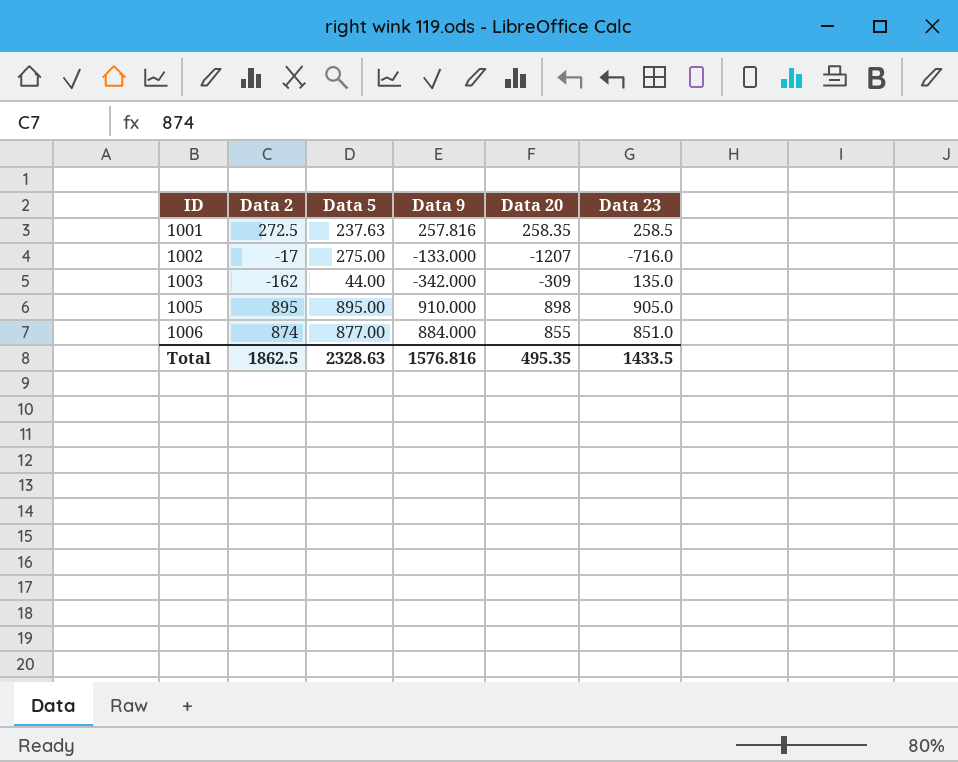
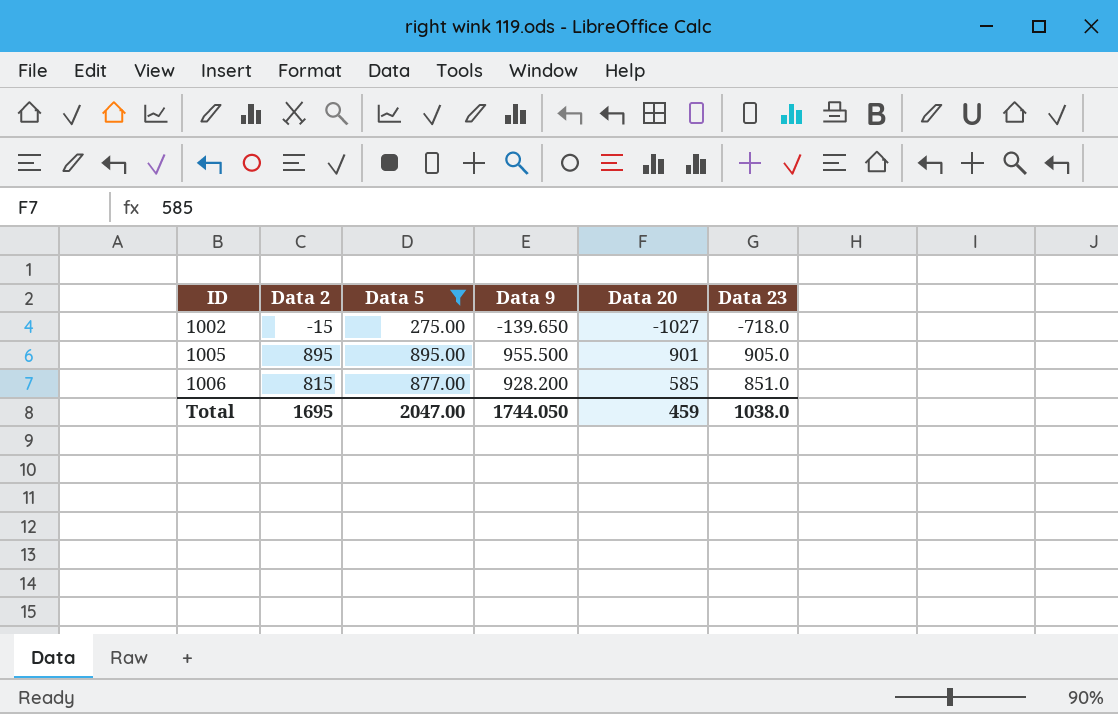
filter: none -> Data 5 >= 275.00
1002 | Data 2: -17 -> -15
1002 | Data 9: -133.000 -> -139.650
1002 | Data 20: -1207 -> -1027
1002 | Data 23: -716.0 -> -718.0
1005 | Data 9: 910.000 -> 955.500
1005 | Data 20: 898 -> 901
1006 | Data 2: 874 -> 815
1006 | Data 9: 884.000 -> 928.200
1006 | Data 20: 855 -> 585
Total | Data 2: 1862.5 -> 1695
Total | Data 5: 2328.63 -> 2047.00
Total | Data 9: 1576.816 -> 1744.050
Total | Data 20: 495.35 -> 459
Total | Data 23: 1433.5 -> 1038.0

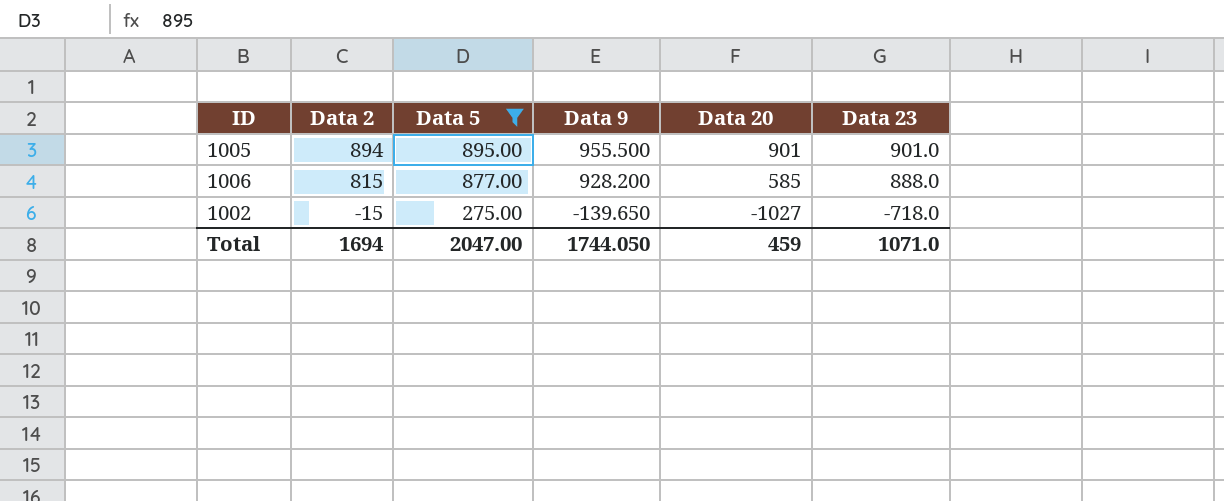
row order: ID ascending -> Data 2 descending
1005 | Data 2: 895 -> 894
1005 | Data 23: 905.0 -> 901.0
1006 | Data 23: 851.0 -> 888.0
Total | Data 2: 1695 -> 1694
Total | Data 23: 1038.0 -> 1071.0

